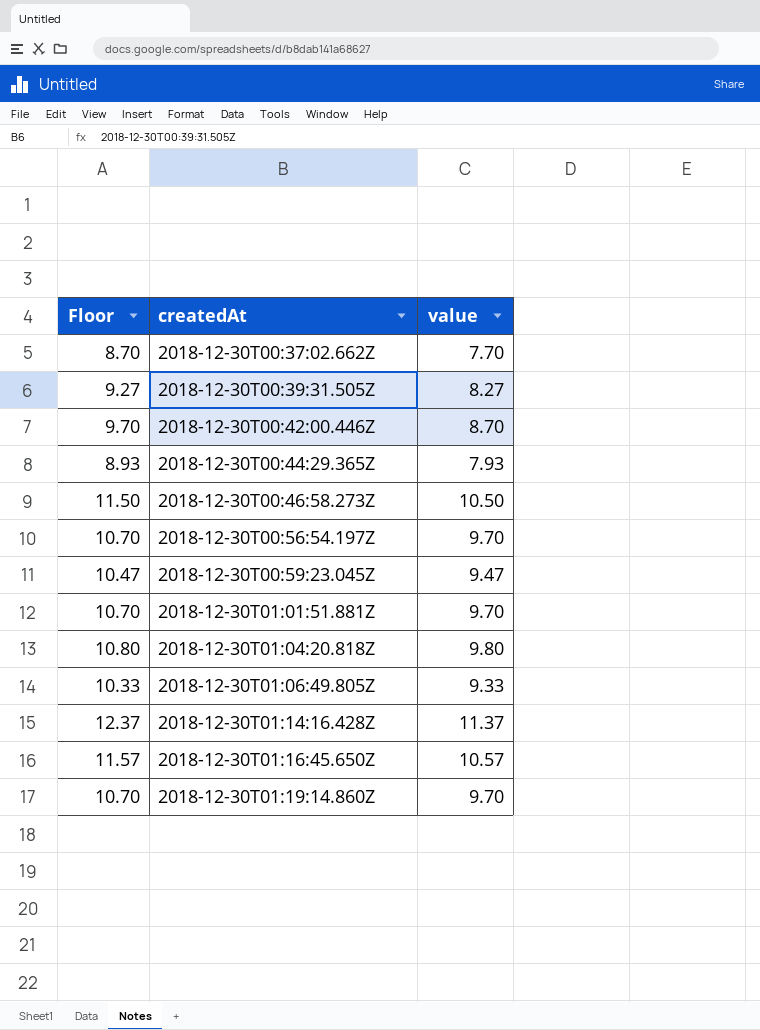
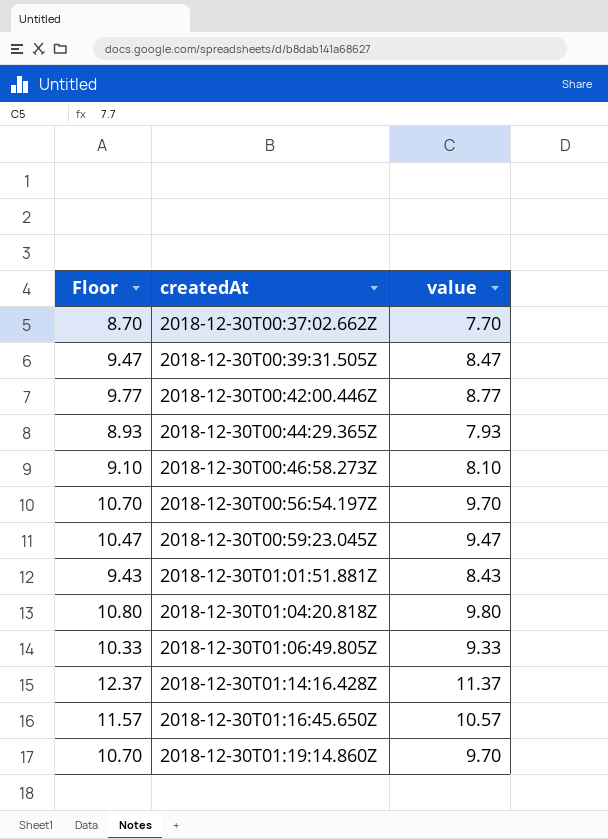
2018-12-30T00:39:31.505Z | Floor: 9.27 -> 9.47
2018-12-30T00:39:31.505Z | value: 8.27 -> 8.47
2018-12-30T00:42:00.446Z | Floor: 9.70 -> 9.77
2018-12-30T00:42:00.446Z | value: 8.70 -> 8.77
2018-12-30T00:46:58.273Z | Floor: 11.50 -> 9.10
2018-12-30T00:46:58.273Z | value: 10.50 -> 8.10
2018-12-30T01:01:51.881Z | Floor: 10.70 -> 9.43
2018-12-30T01:01:51.881Z | value: 9.70 -> 8.43

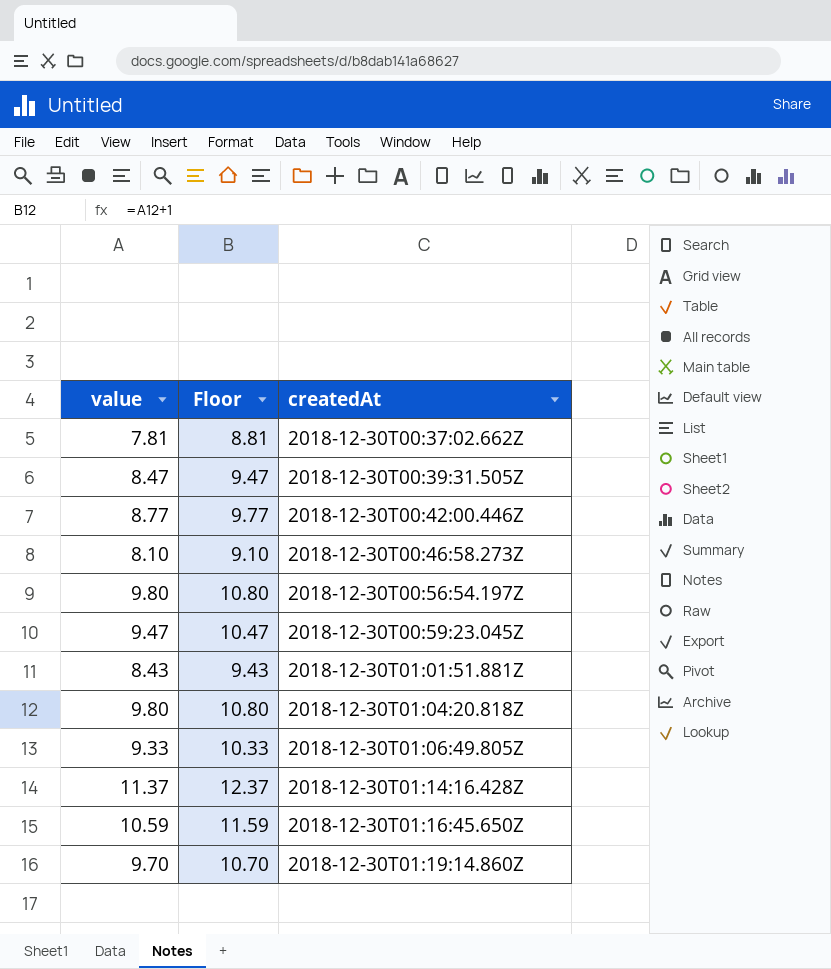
column value | position: 3 -> 1
row 2018-12-30T00:44:29.365Z: 8.93 | 7.93 -> none
2018-12-30T00:37:02.662Z | value: 7.70 -> 7.81
2018-12-30T00:37:02.662Z | Floor: 8.70 -> 8.81
2018-12-30T00:56:54.197Z | value: 9.70 -> 9.80
2018-12-30T00:56:54.197Z | Floor: 10.70 -> 10.80
2018-12-30T01:16:45.650Z | value: 10.57 -> 10.59
2018-12-30T01:16:45.650Z | Floor: 11.57 -> 11.59

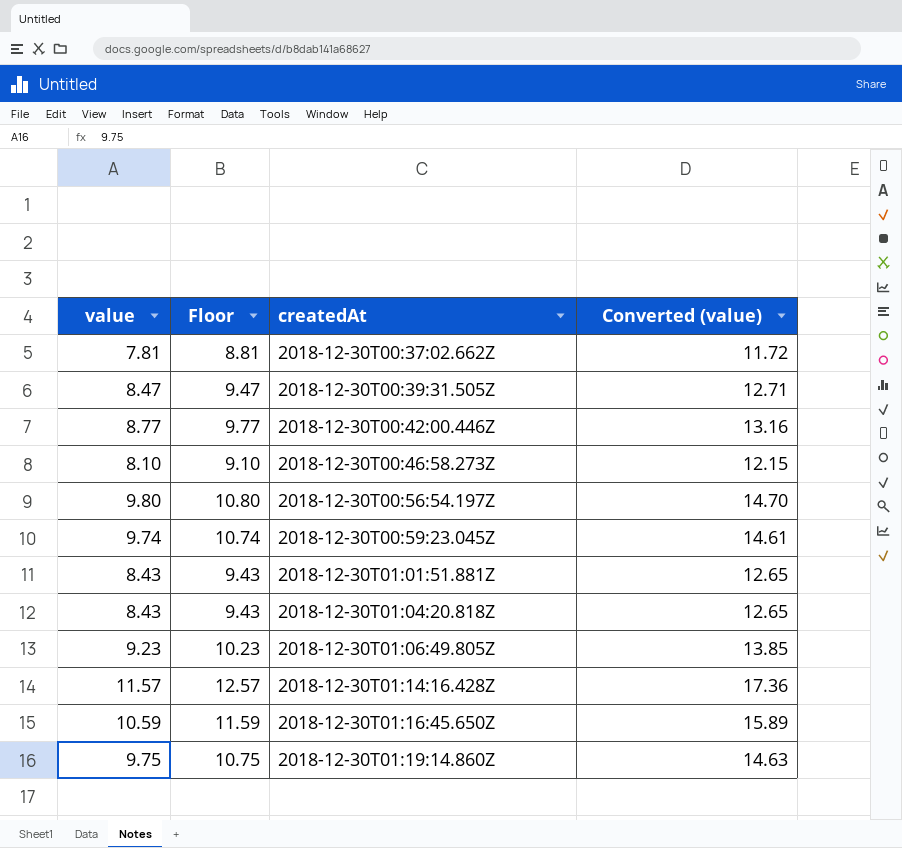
column Converted (value) | formula: none -> [value] * 1.5
2018-12-30T00:59:23.045Z | value: 9.47 -> 9.74
2018-12-30T00:59:23.045Z | Floor: 10.47 -> 10.74
2018-12-30T01:04:20.818Z | value: 9.80 -> 8.43
2018-12-30T01:04:20.818Z | Floor: 10.80 -> 9.43
2018-12-30T01:06:49.805Z | value: 9.33 -> 9.23
2018-12-30T01:06:49.805Z | Floor: 10.33 -> 10.23
2018-12-30T01:14:16.428Z | value: 11.37 -> 11.57
2018-12-30T01:14:16.428Z | Floor: 12.37 -> 12.57
2018-12-30T01:19:14.860Z | value: 9.70 -> 9.75
2018-12-30T01:19:14.860Z | Floor: 10.70 -> 10.75

